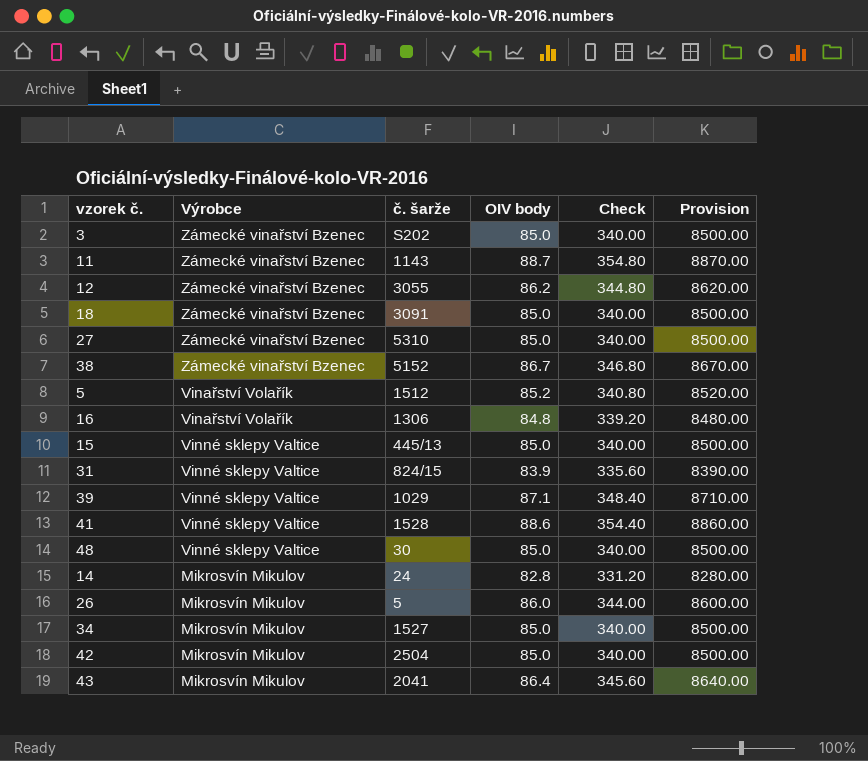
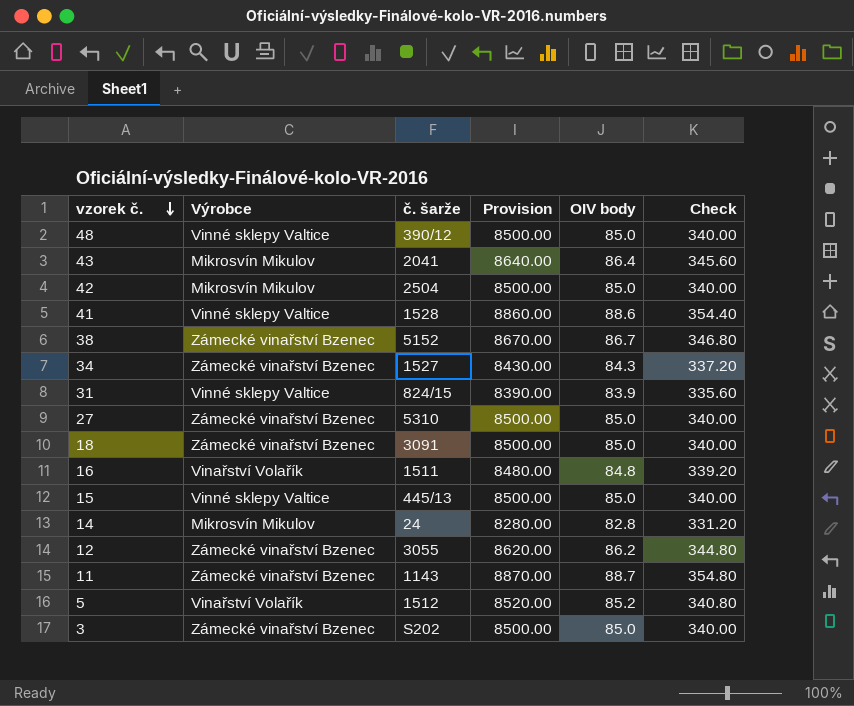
row order: none -> vzorek č. descending
column Provision | position: 6 -> 4
row 39: Vinné sklepy Valtice | 1029 | 87.1 | 348.40 | 8710.00 -> none
row 26: Mikrosvín Mikulov | 5 | 86.0 | 344.00 | 8600.00 -> none
48 | č. šarže: 30 -> 390/12
34 | Výrobce: Mikrosvín Mikulov -> Zámecké vinařství Bzenec
34 | Provision: 8500.00 -> 8430.00
34 | OIV body: 85.0 -> 84.3
34 | Check: 340.00 -> 337.20
16 | č. šarže: 1306 -> 1511

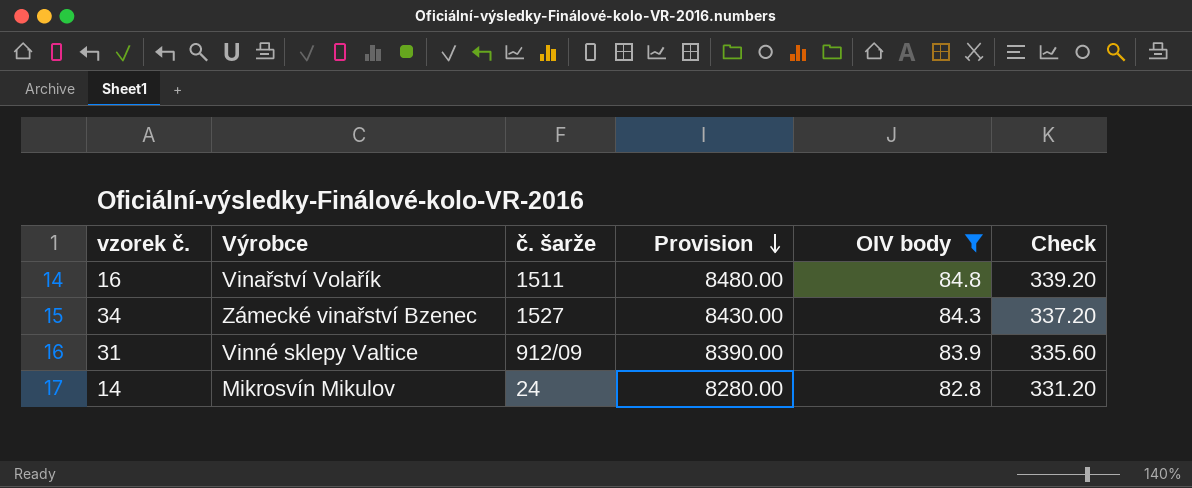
filter: none -> OIV body <= 84.8
row order: vzorek č. descending -> Provision descending
31 | č. šarže: 824/15 -> 912/09

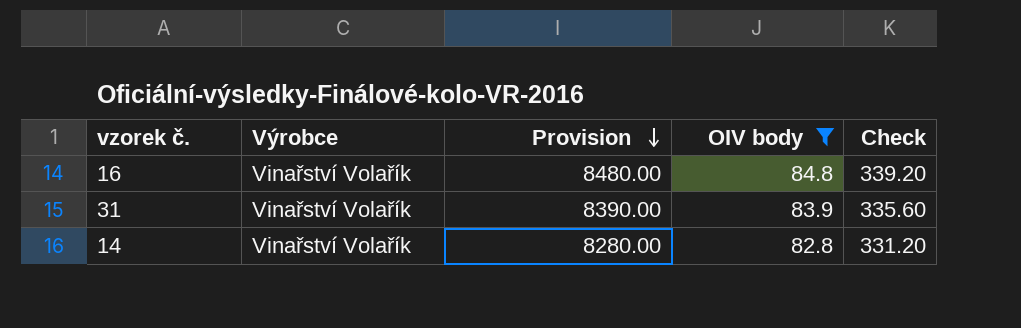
column č. šarže | position: 3 -> none
row 34: Zámecké vinařství Bzenec | 1527 | 8430.00 | 84.3 | 337.20 -> none
31 | Výrobce: Vinné sklepy Valtice -> Vinařství Volařík
14 | Výrobce: Mikrosvín Mikulov -> Vinařství Volařík

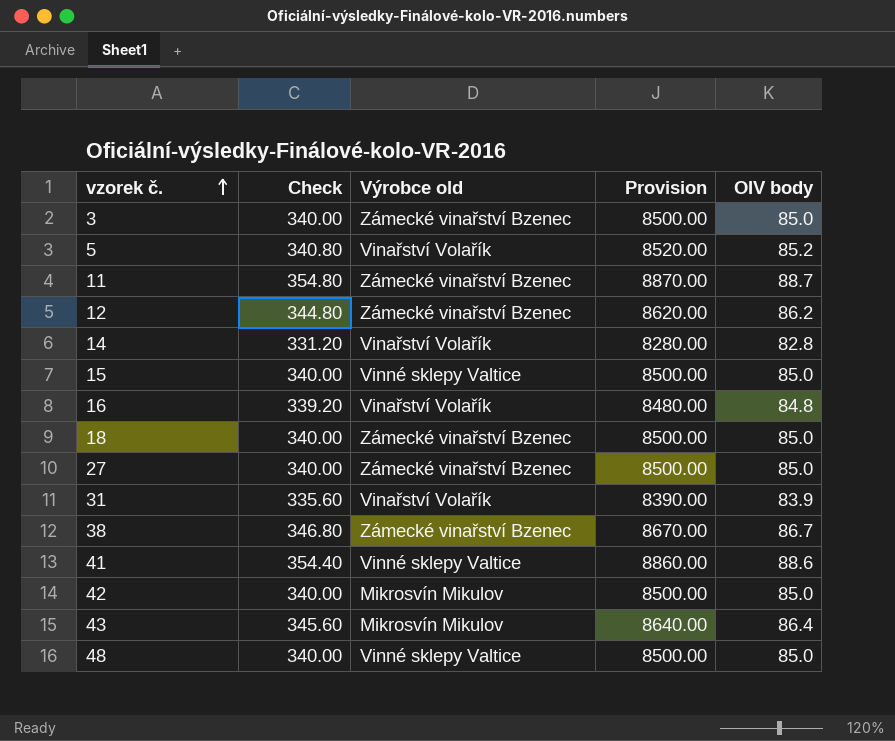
filter: OIV body <= 84.8 -> none
row order: Provision descending -> vzorek č. ascending
column Check | position: 5 -> 2
column name: Výrobce -> Výrobce old

